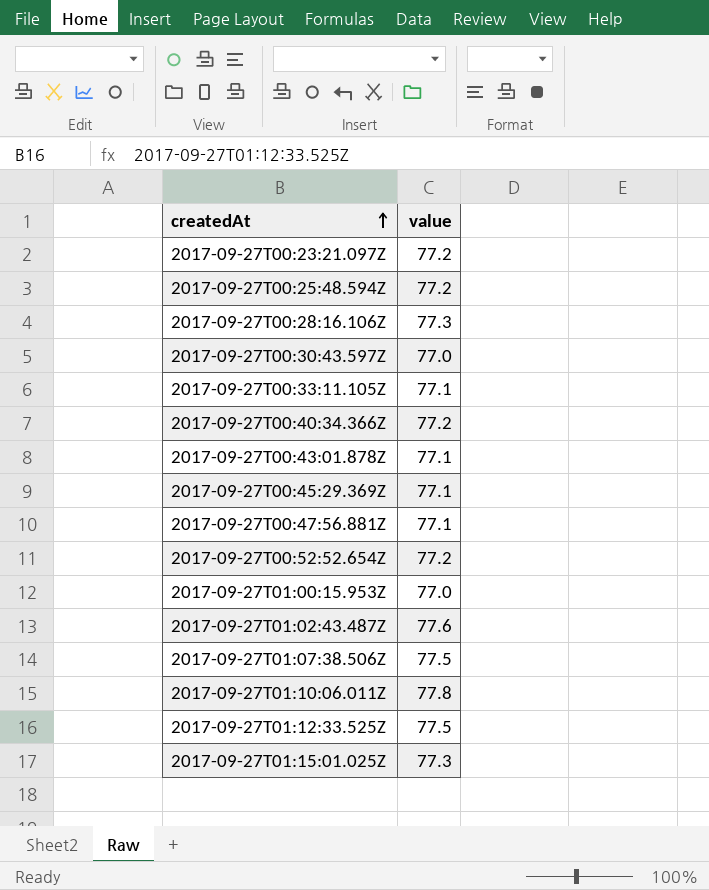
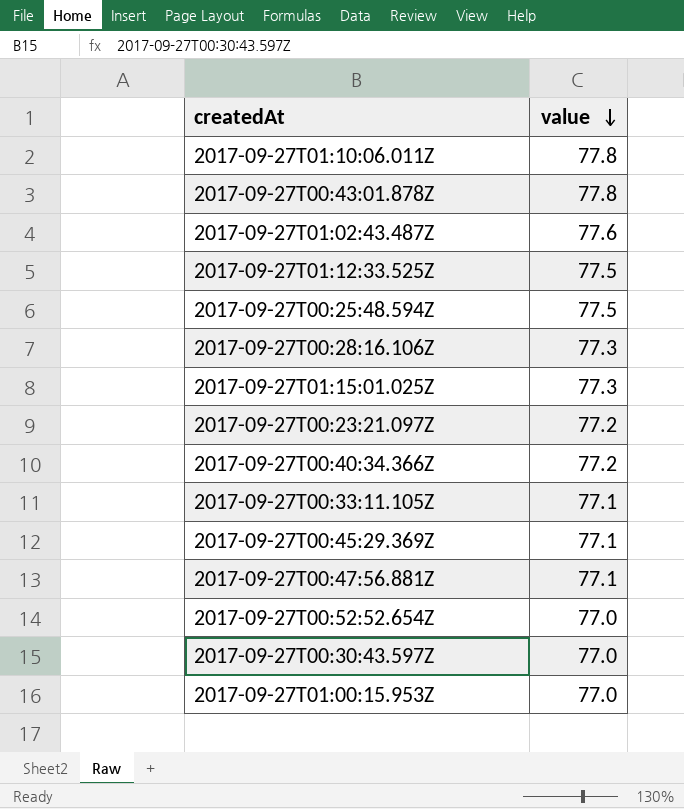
row order: createdAt ascending -> value descending
row 2017-09-27T01:07:38.506Z: 77.5 -> none
2017-09-27T00:43:01.878Z | value: 77.1 -> 77.8
2017-09-27T00:25:48.594Z | value: 77.2 -> 77.5
2017-09-27T00:52:52.654Z | value: 77.2 -> 77.0

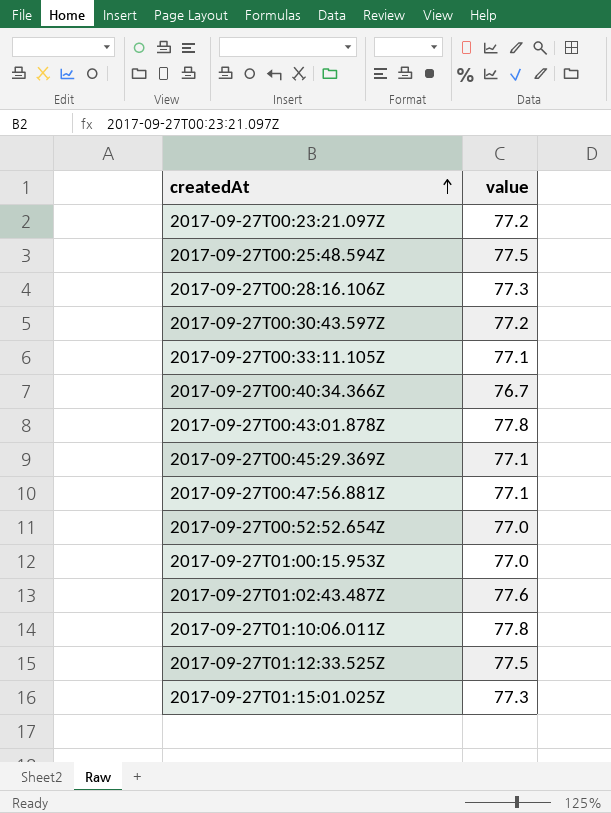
row order: value descending -> createdAt ascending
2017-09-27T00:30:43.597Z | value: 77.0 -> 77.2
2017-09-27T00:40:34.366Z | value: 77.2 -> 76.7

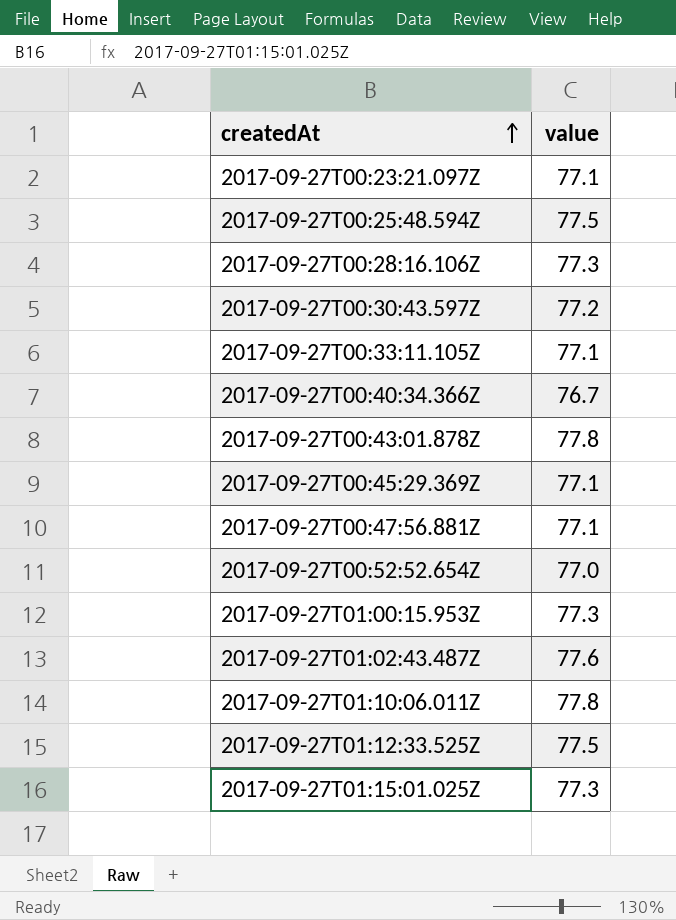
2017-09-27T00:23:21.097Z | value: 77.2 -> 77.1
2017-09-27T01:00:15.953Z | value: 77.0 -> 77.3

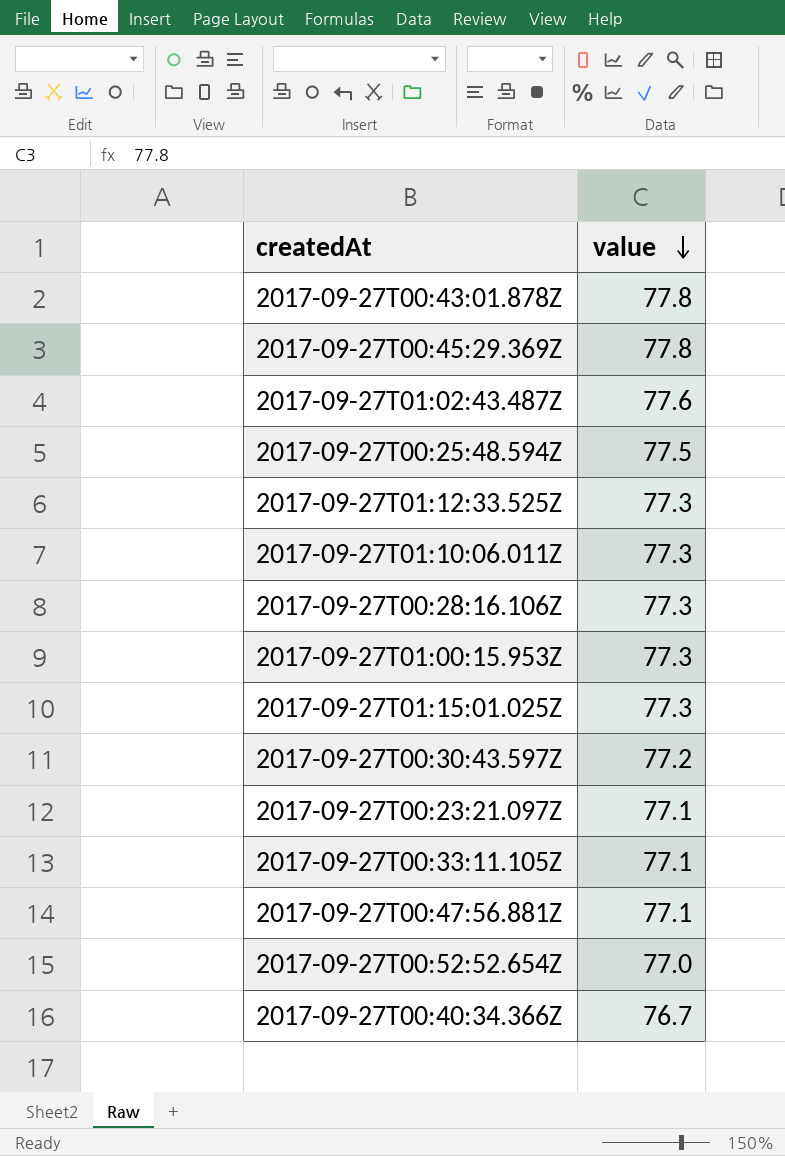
row order: createdAt ascending -> value descending
2017-09-27T00:45:29.369Z | value: 77.1 -> 77.8
2017-09-27T01:12:33.525Z | value: 77.5 -> 77.3
2017-09-27T01:10:06.011Z | value: 77.8 -> 77.3

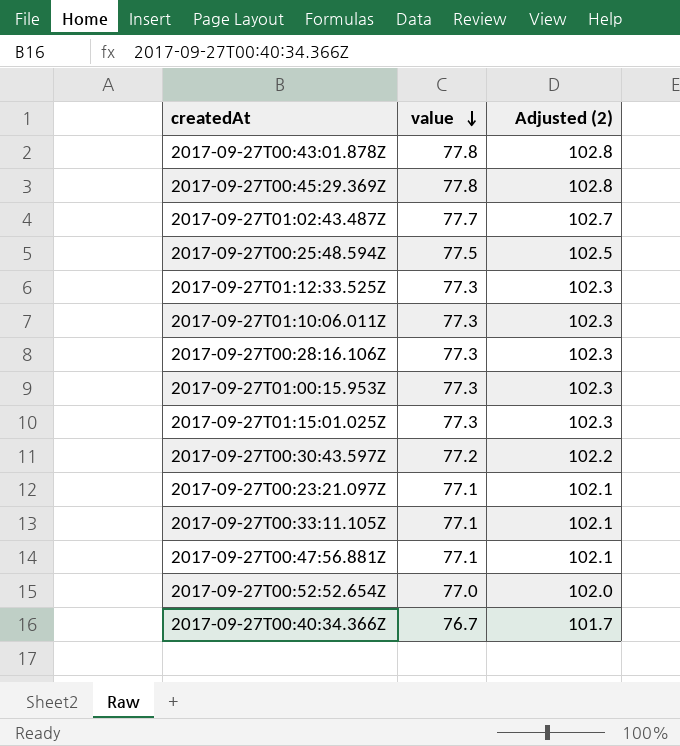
column Adjusted (2) | formula: none -> [value] + 25
2017-09-27T01:02:43.487Z | value: 77.6 -> 77.7

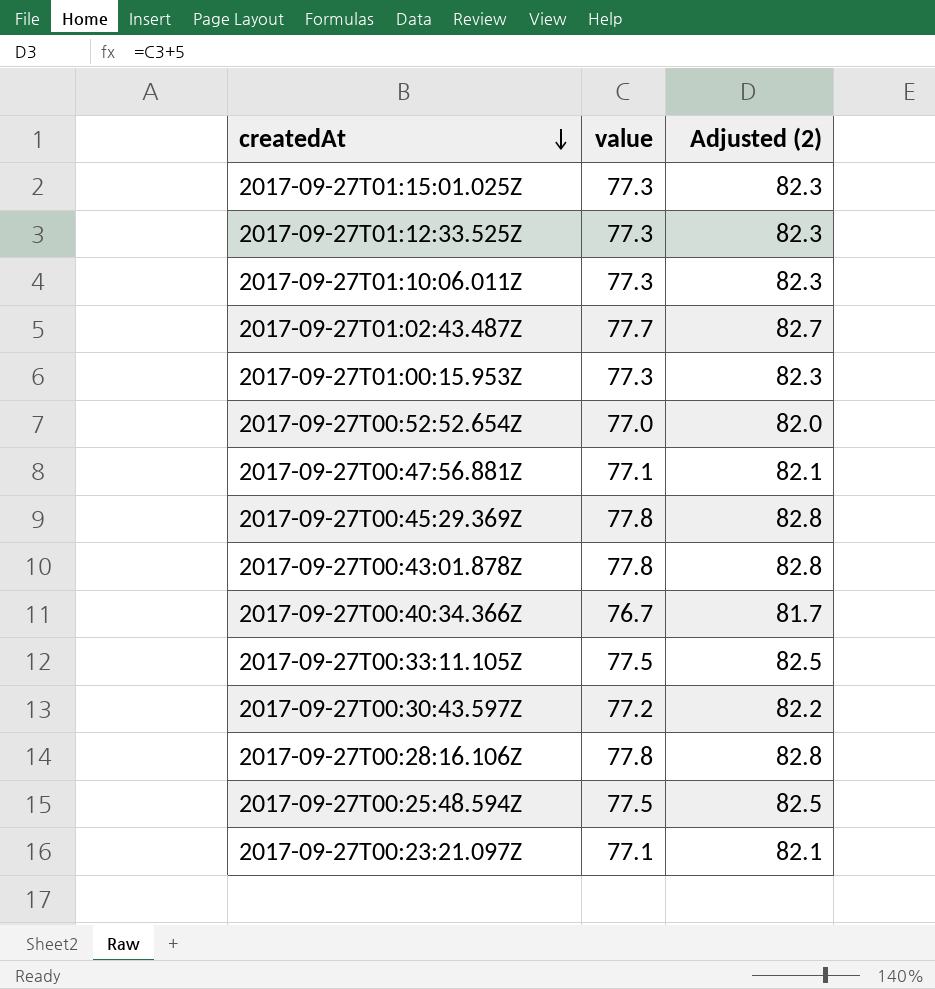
row order: value descending -> createdAt descending
column Adjusted (2) | formula: [value] + 25 -> [value] + 5
2017-09-27T00:33:11.105Z | value: 77.1 -> 77.5
2017-09-27T00:28:16.106Z | value: 77.3 -> 77.8

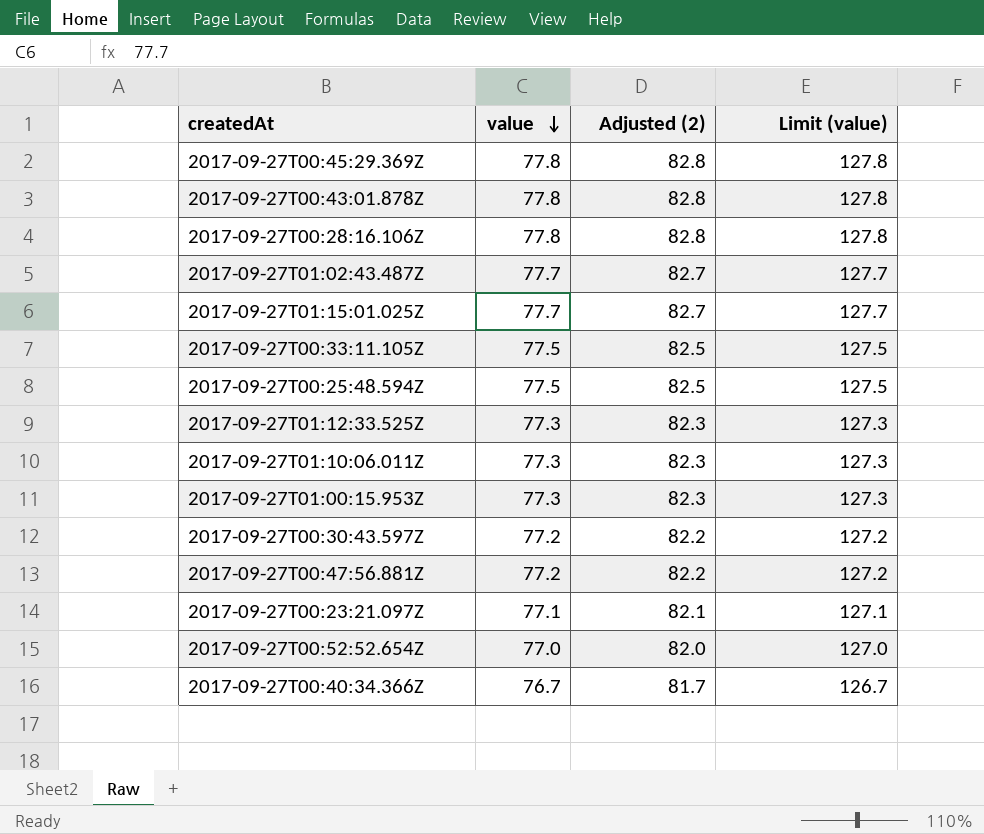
row order: createdAt descending -> value descending
column Limit (value) | formula: none -> [value] + 50
2017-09-27T01:15:01.025Z | value: 77.3 -> 77.7
2017-09-27T01:15:01.025Z | Adjusted (2): 82.3 -> 82.7
2017-09-27T00:47:56.881Z | value: 77.1 -> 77.2
2017-09-27T00:47:56.881Z | Adjusted (2): 82.1 -> 82.2

